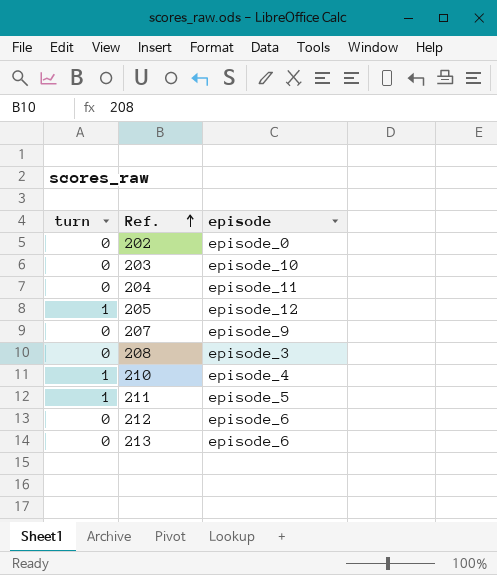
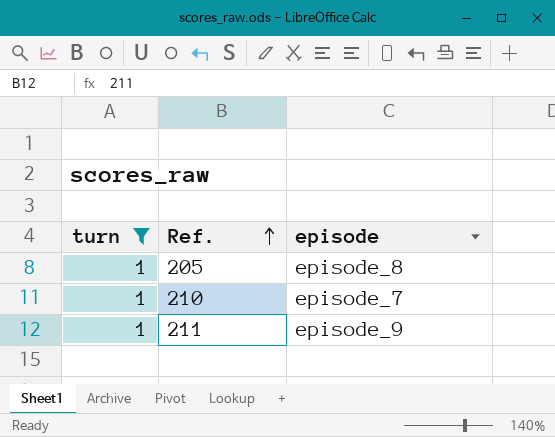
filter: none -> turn = 1
205 | episode: episode_12 -> episode_8
210 | episode: episode_4 -> episode_7
211 | episode: episode_5 -> episode_9

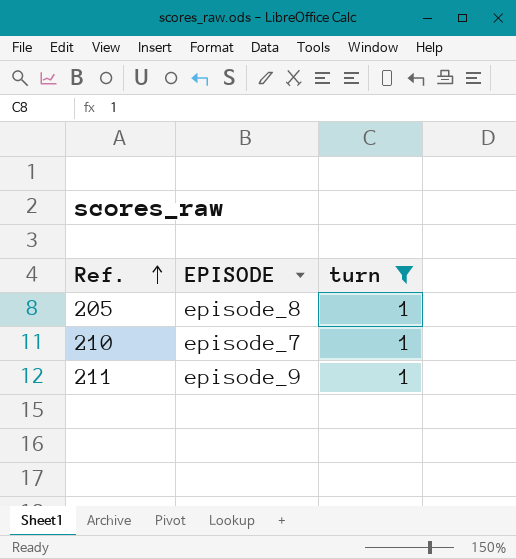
column name: episode -> EPISODE
column turn | position: 1 -> 3

